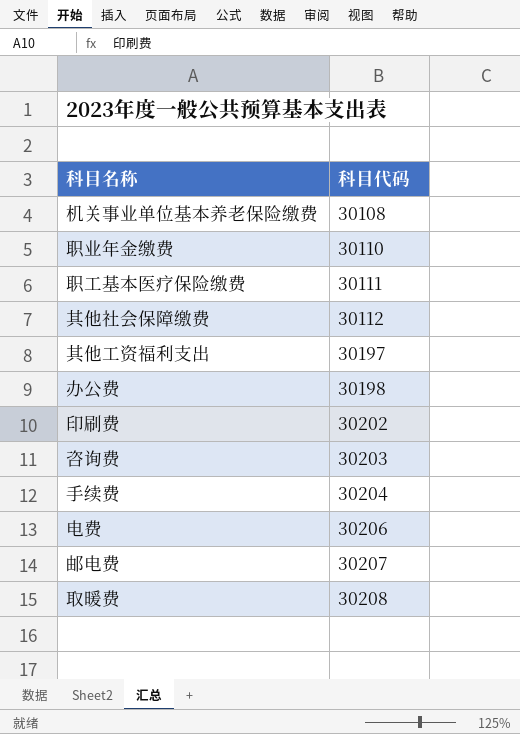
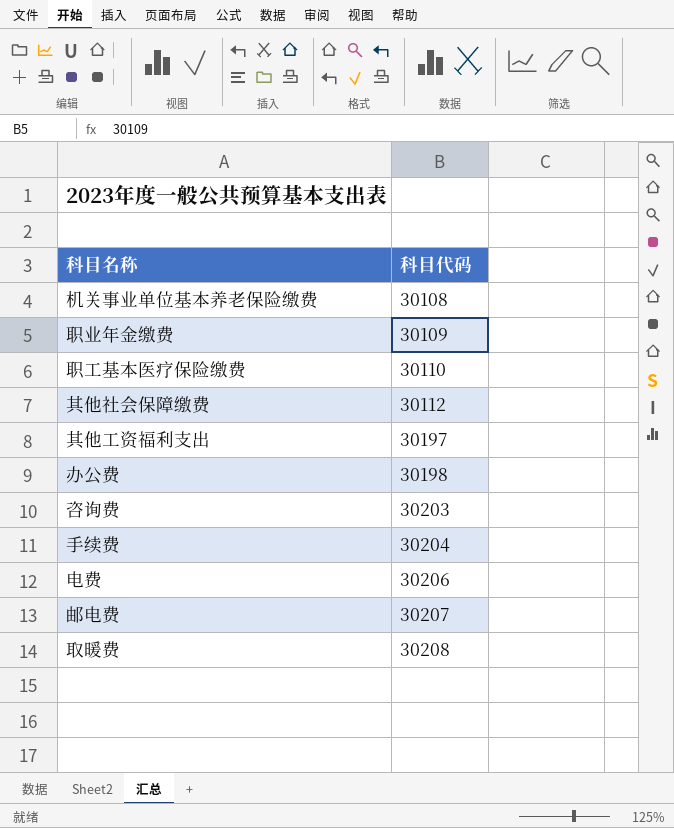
row 印刷费: 30202 -> none
职业年金缴费 | 科目代码: 30110 -> 30109
职工基本医疗保险缴费 | 科目代码: 30111 -> 30110

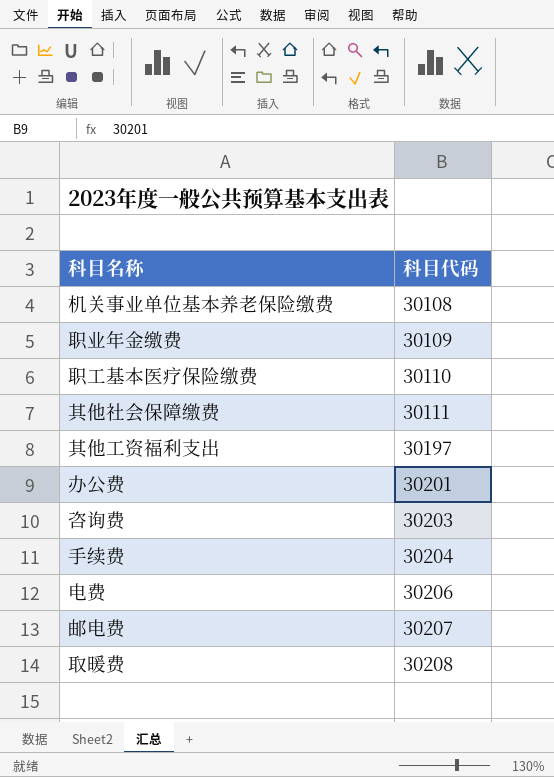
其他社会保障缴费 | 科目代码: 30112 -> 30111
办公费 | 科目代码: 30198 -> 30201

